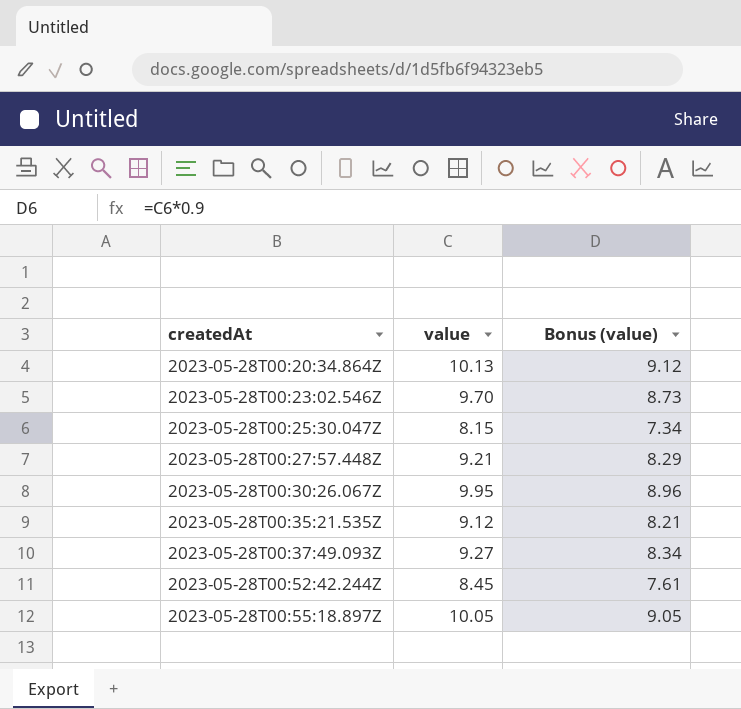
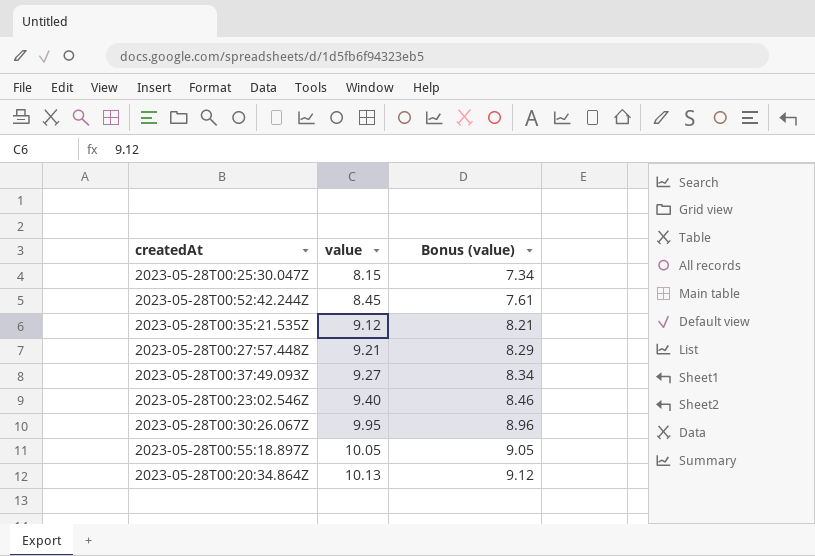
row order: createdAt ascending -> value ascending
2023-05-28T00:23:02.546Z | value: 9.70 -> 9.40
2023-05-28T00:23:02.546Z | Bonus (value): 8.73 -> 8.46

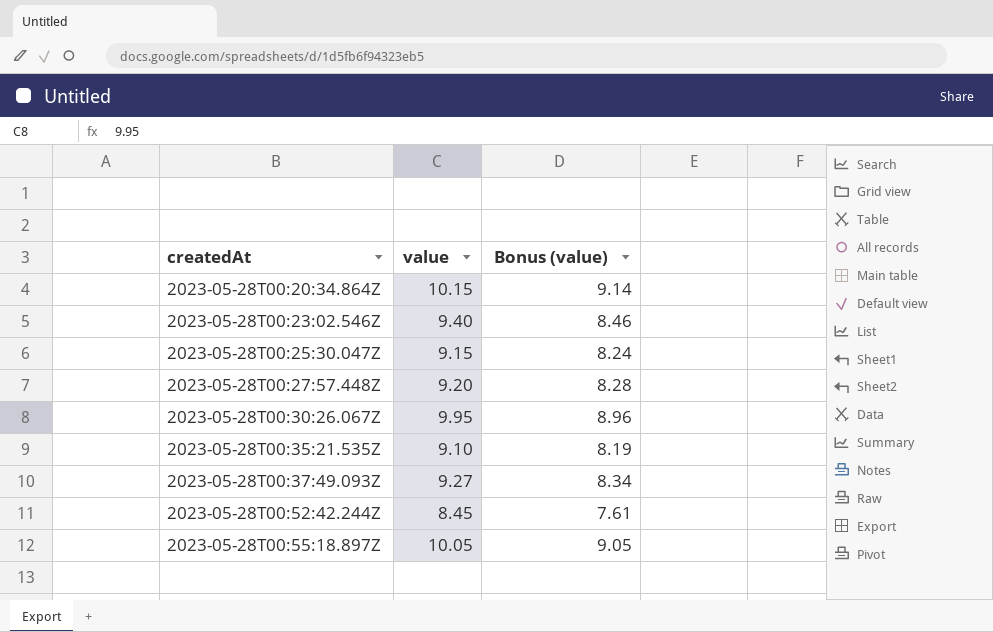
row order: value ascending -> createdAt ascending
2023-05-28T00:20:34.864Z | value: 10.13 -> 10.15
2023-05-28T00:20:34.864Z | Bonus (value): 9.12 -> 9.14
2023-05-28T00:25:30.047Z | value: 8.15 -> 9.15
2023-05-28T00:25:30.047Z | Bonus (value): 7.34 -> 8.24
2023-05-28T00:27:57.448Z | value: 9.21 -> 9.20
2023-05-28T00:27:57.448Z | Bonus (value): 8.29 -> 8.28
2023-05-28T00:35:21.535Z | value: 9.12 -> 9.10
2023-05-28T00:35:21.535Z | Bonus (value): 8.21 -> 8.19

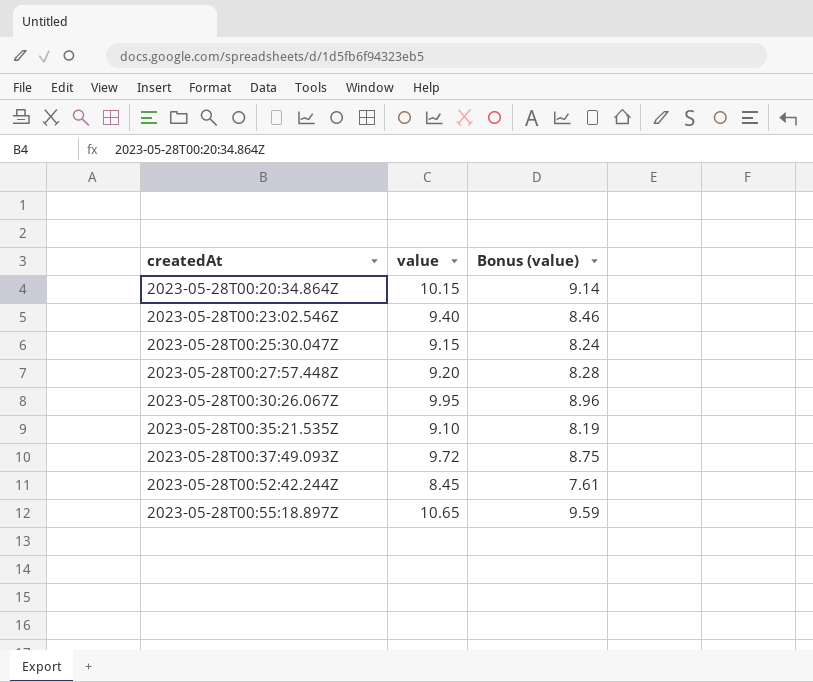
2023-05-28T00:37:49.093Z | value: 9.27 -> 9.72
2023-05-28T00:37:49.093Z | Bonus (value): 8.34 -> 8.75
2023-05-28T00:55:18.897Z | value: 10.05 -> 10.65
2023-05-28T00:55:18.897Z | Bonus (value): 9.05 -> 9.59

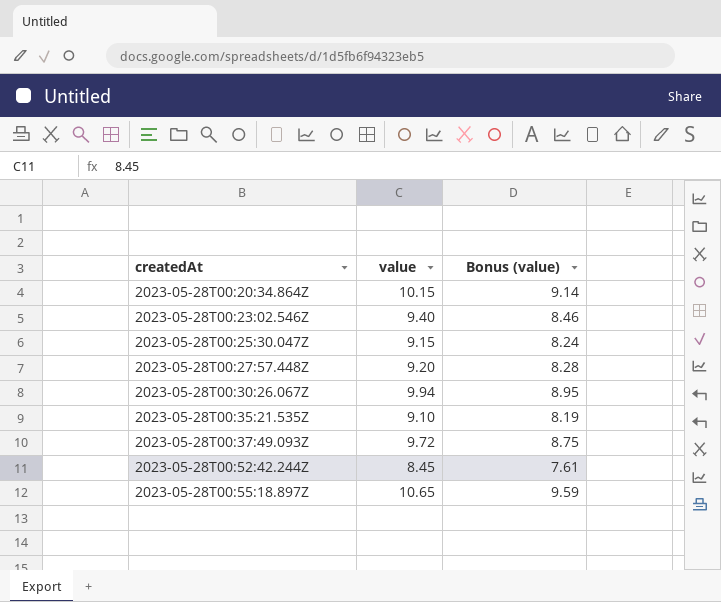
2023-05-28T00:30:26.067Z | value: 9.95 -> 9.94
2023-05-28T00:30:26.067Z | Bonus (value): 8.96 -> 8.95

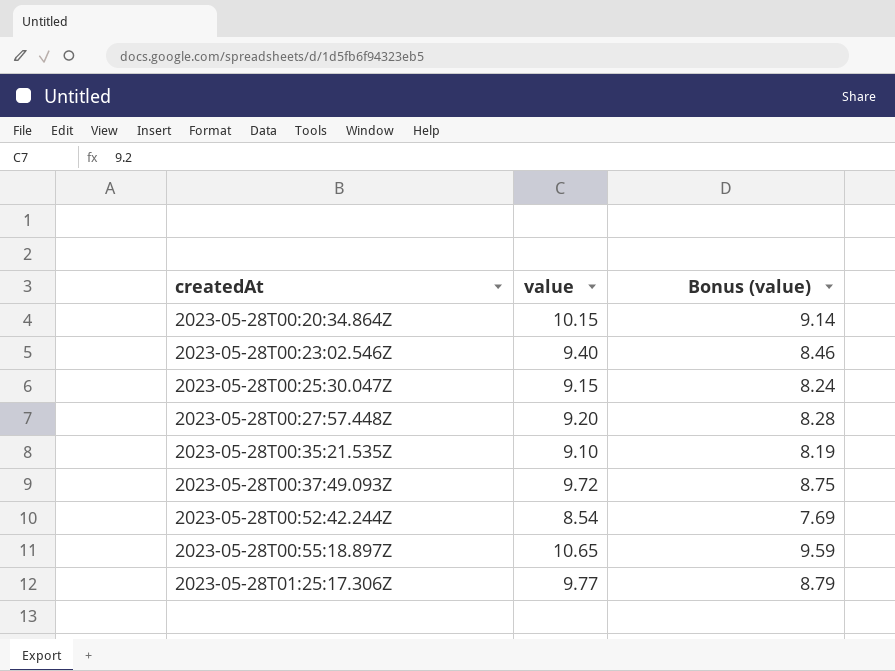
row 2023-05-28T00:30:26.067Z: 9.94 | 8.95 -> none
2023-05-28T00:52:42.244Z | value: 8.45 -> 8.54
2023-05-28T00:52:42.244Z | Bonus (value): 7.61 -> 7.69
row 2023-05-28T01:25:17.306Z: none -> 9.77 | 8.79

